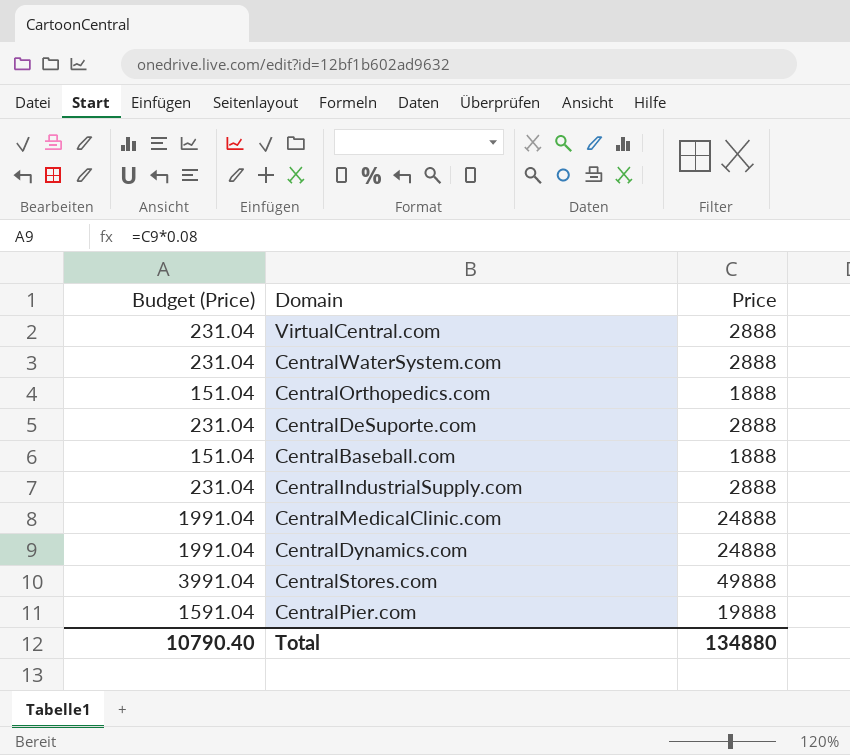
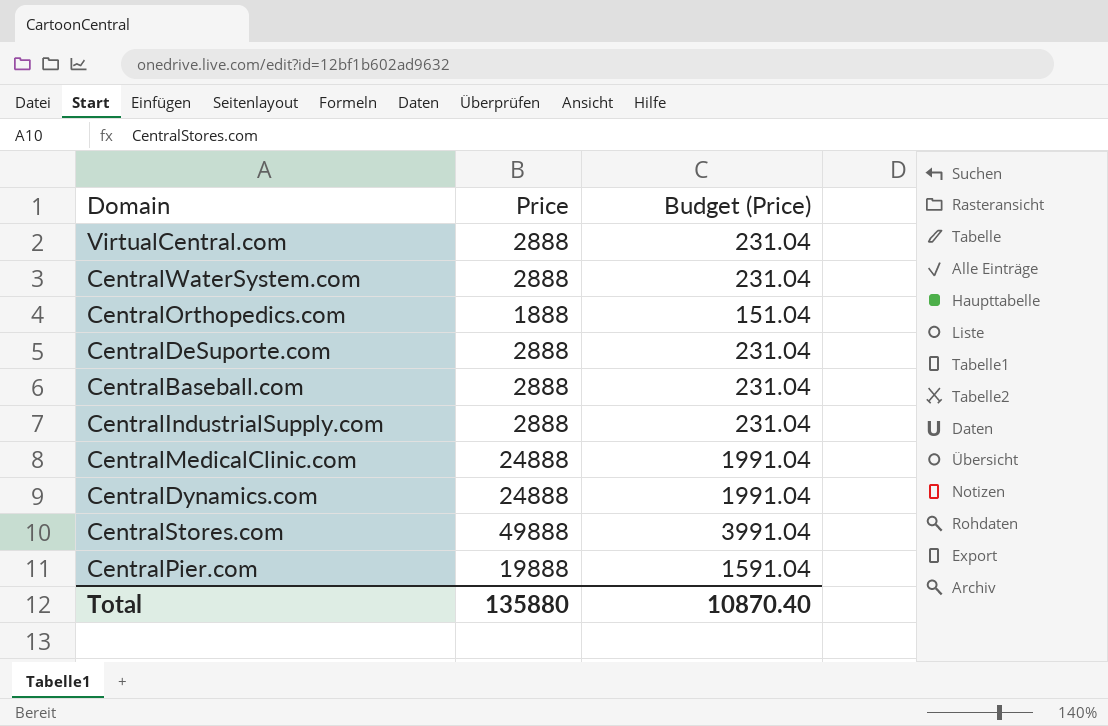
column Budget (Price) | position: 1 -> 3
CentralBaseball.com | Price: 1888 -> 2888
CentralBaseball.com | Budget (Price): 151.04 -> 231.04
Total | Price: 134880 -> 135880
Total | Budget (Price): 10790.40 -> 10870.40

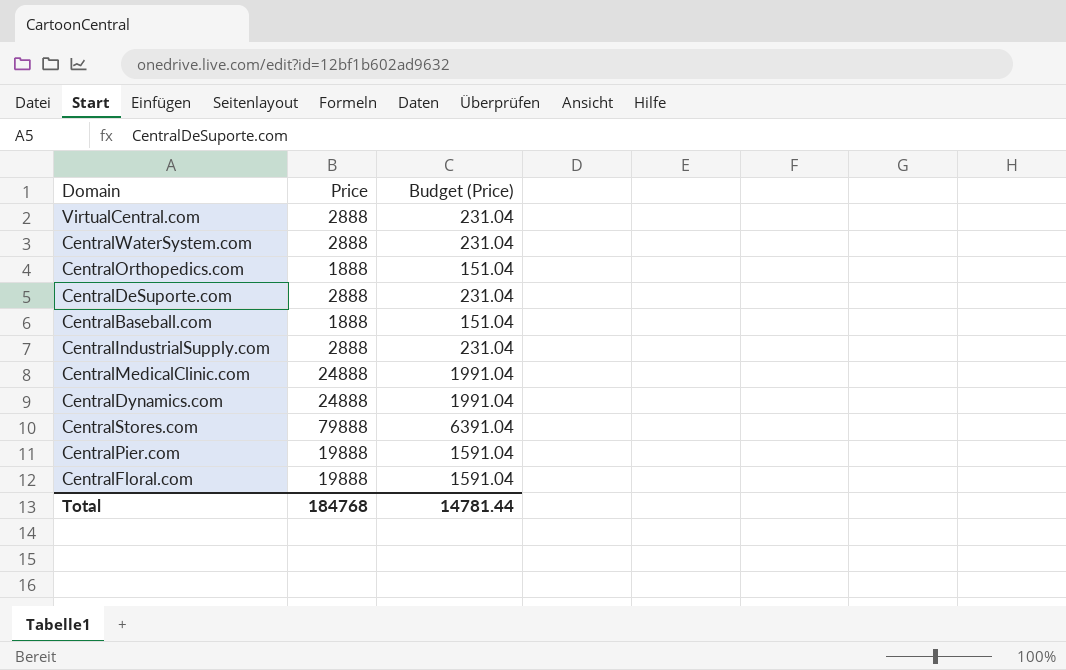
CentralBaseball.com | Price: 2888 -> 1888
CentralBaseball.com | Budget (Price): 231.04 -> 151.04
CentralStores.com | Price: 49888 -> 79888
CentralStores.com | Budget (Price): 3991.04 -> 6391.04
row CentralFloral.com: none -> 19888 | 1591.04
Total | Price: 135880 -> 184768
Total | Budget (Price): 10870.40 -> 14781.44

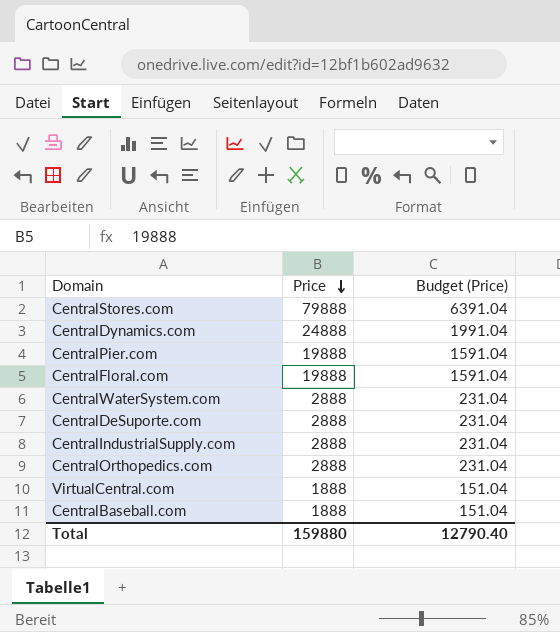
row order: none -> Price descending
row CentralMedicalClinic.com: 24888 | 1991.04 -> none
CentralOrthopedics.com | Price: 1888 -> 2888
CentralOrthopedics.com | Budget (Price): 151.04 -> 231.04
VirtualCentral.com | Price: 2888 -> 1888
VirtualCentral.com | Budget (Price): 231.04 -> 151.04
Total | Price: 184768 -> 159880
Total | Budget (Price): 14781.44 -> 12790.40

